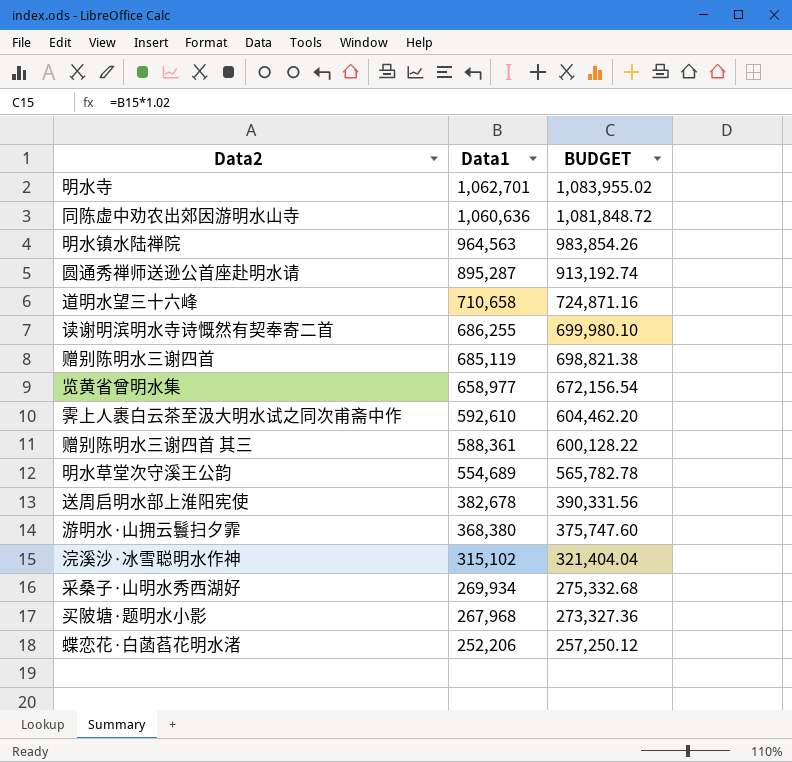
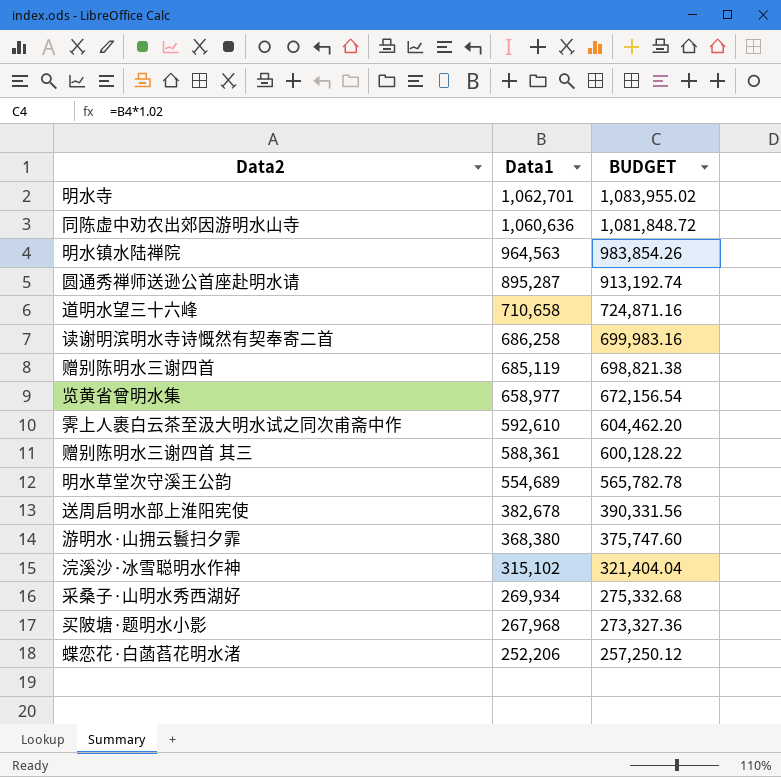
读谢明滨明水寺诗慨然有契奉寄二首 | Data1: 686,255 -> 686,258
读谢明滨明水寺诗慨然有契奉寄二首 | BUDGET: 699,980.10 -> 699,983.16

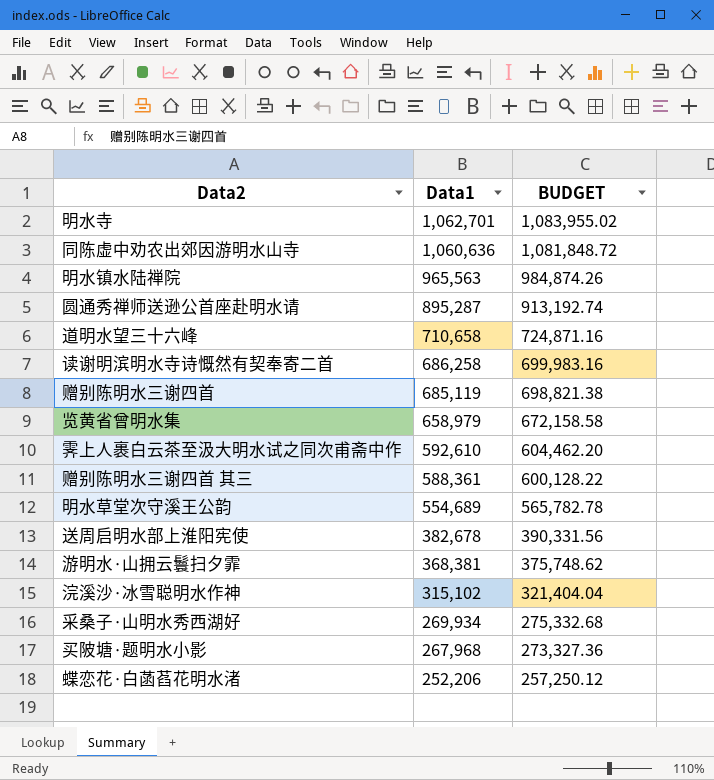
明水镇水陆禅院 | Data1: 964,563 -> 965,563
明水镇水陆禅院 | BUDGET: 983,854.26 -> 984,874.26
览黄省曾明水集 | Data1: 658,977 -> 658,979
览黄省曾明水集 | BUDGET: 672,156.54 -> 672,158.58
游明水·山拥云鬟扫夕霏 | Data1: 368,380 -> 368,381
游明水·山拥云鬟扫夕霏 | BUDGET: 375,747.60 -> 375,748.62

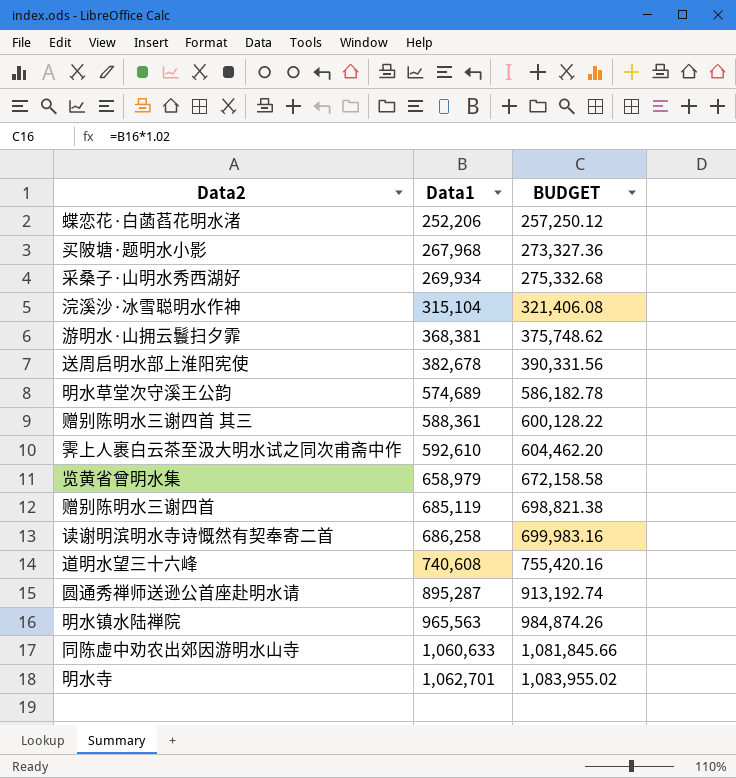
row order: Data1 descending -> Data1 ascending
浣溪沙·冰雪聪明水作神 | Data1: 315,102 -> 315,104
浣溪沙·冰雪聪明水作神 | BUDGET: 321,404.04 -> 321,406.08
明水草堂次守溪王公韵 | Data1: 554,689 -> 574,689
明水草堂次守溪王公韵 | BUDGET: 565,782.78 -> 586,182.78
道明水望三十六峰 | Data1: 710,658 -> 740,608
道明水望三十六峰 | BUDGET: 724,871.16 -> 755,420.16
同陈虚中劝农出郊因游明水山寺 | Data1: 1,060,636 -> 1,060,633
同陈虚中劝农出郊因游明水山寺 | BUDGET: 1,081,848.72 -> 1,081,845.66

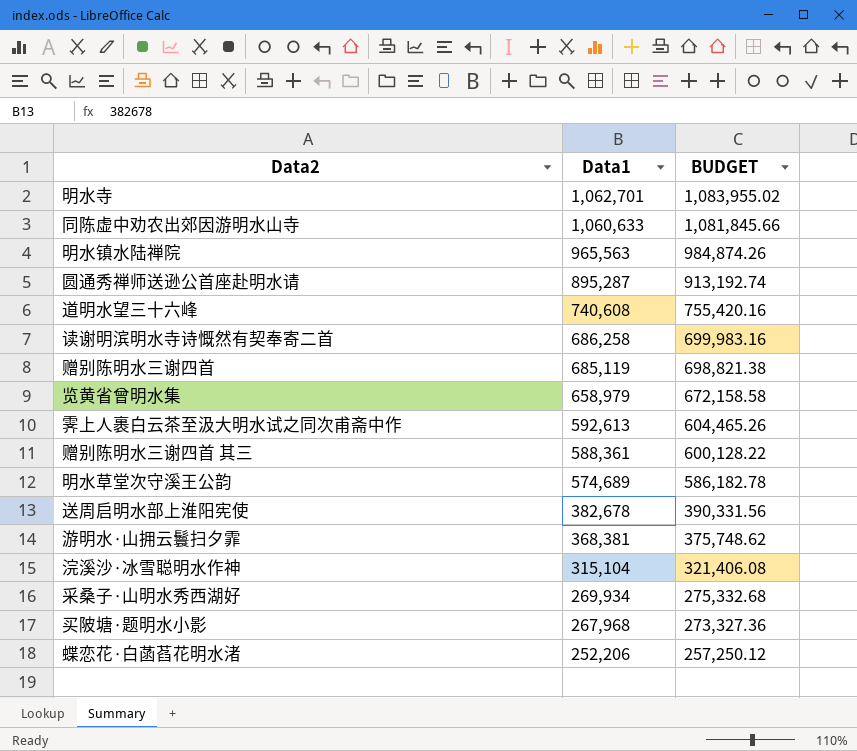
row order: Data1 ascending -> Data1 descending
霁上人裹白云茶至汲大明水试之同次甫斋中作 | Data1: 592,610 -> 592,613
霁上人裹白云茶至汲大明水试之同次甫斋中作 | BUDGET: 604,462.20 -> 604,465.26

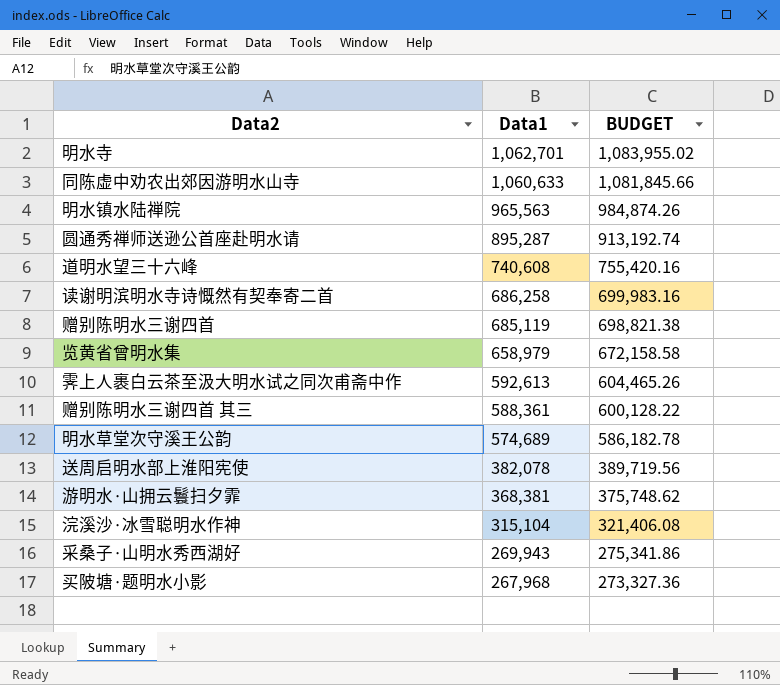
row 蝶恋花·白菡萏花明水渚: 252,206 | 257,250.12 -> none
送周启明水部上淮阳宪使 | Data1: 382,678 -> 382,078
送周启明水部上淮阳宪使 | BUDGET: 390,331.56 -> 389,719.56
采桑子·山明水秀西湖好 | Data1: 269,934 -> 269,943
采桑子·山明水秀西湖好 | BUDGET: 275,332.68 -> 275,341.86

